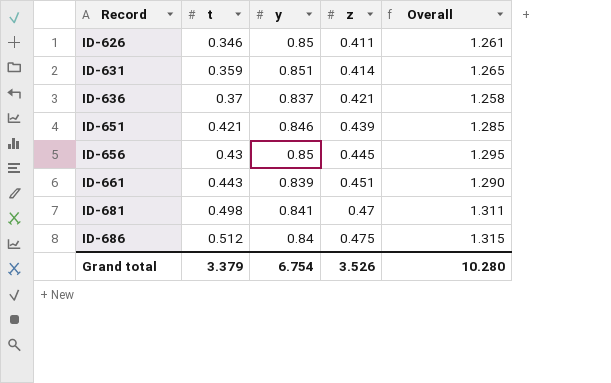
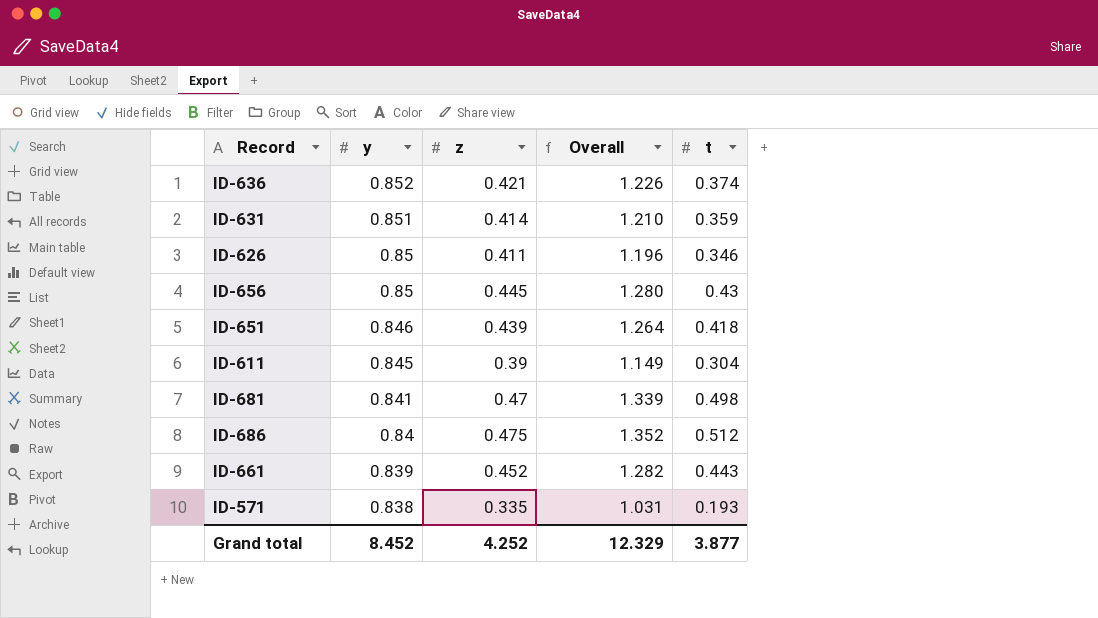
row order: Record ascending -> y descending
column Overall | formula: [y] + [z] -> [y] + [t]
column t | position: 2 -> 5
ID-636 | y: 0.837 -> 0.852
ID-636 | t: 0.37 -> 0.374
ID-651 | t: 0.421 -> 0.418
row ID-611: none -> 0.845 | 0.39 | 1.149 | 0.304
ID-661 | z: 0.451 -> 0.452
row ID-571: none -> 0.838 | 0.335 | 1.031 | 0.193
Grand total | y: 6.754 -> 8.452
Grand total | z: 3.526 -> 4.252
Grand total | Overall: 10.280 -> 12.329
Grand total | t: 3.379 -> 3.877

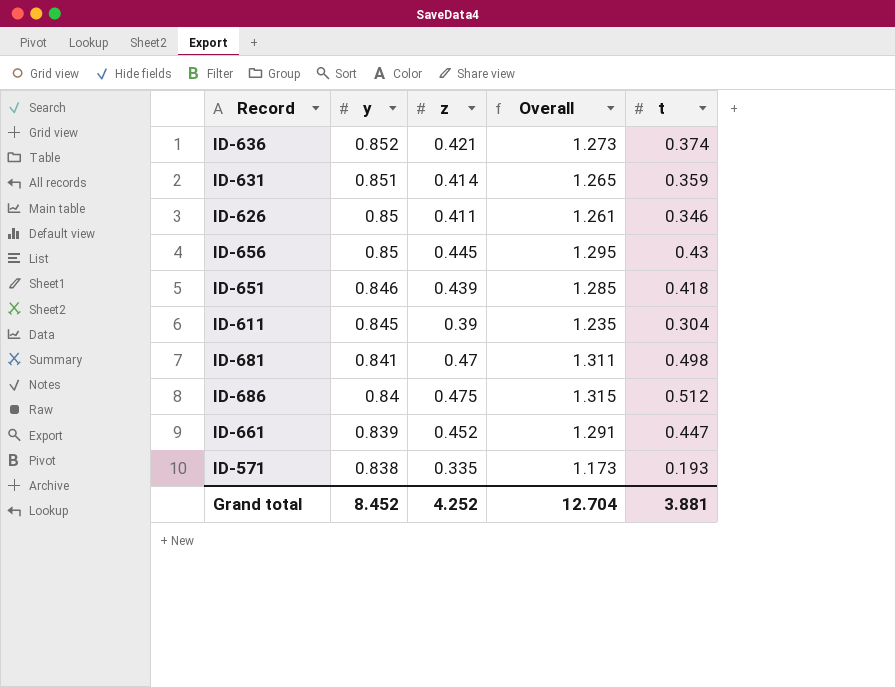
column Overall | formula: [y] + [t] -> [y] + [z]
ID-661 | t: 0.443 -> 0.447
Grand total | Overall: 12.329 -> 12.704
Grand total | t: 3.877 -> 3.881

